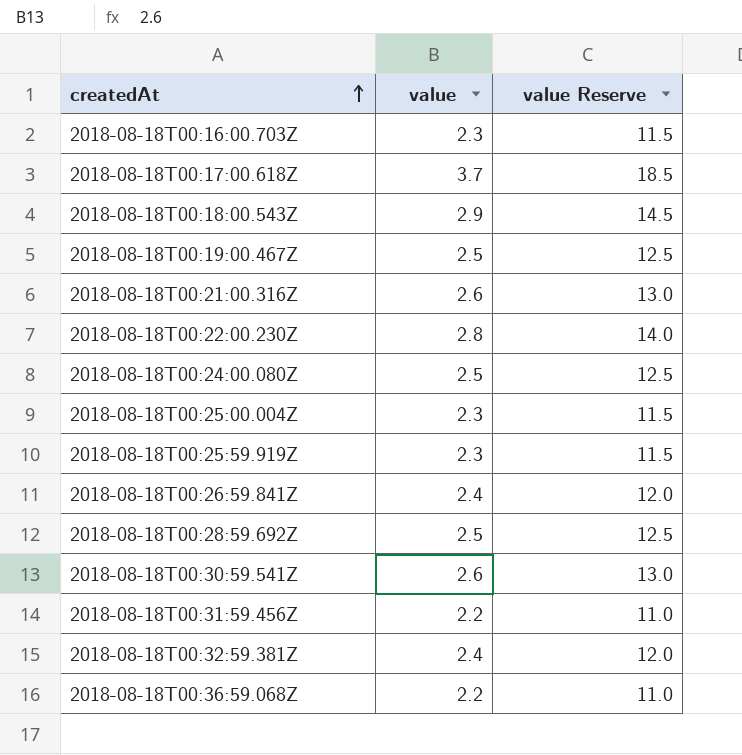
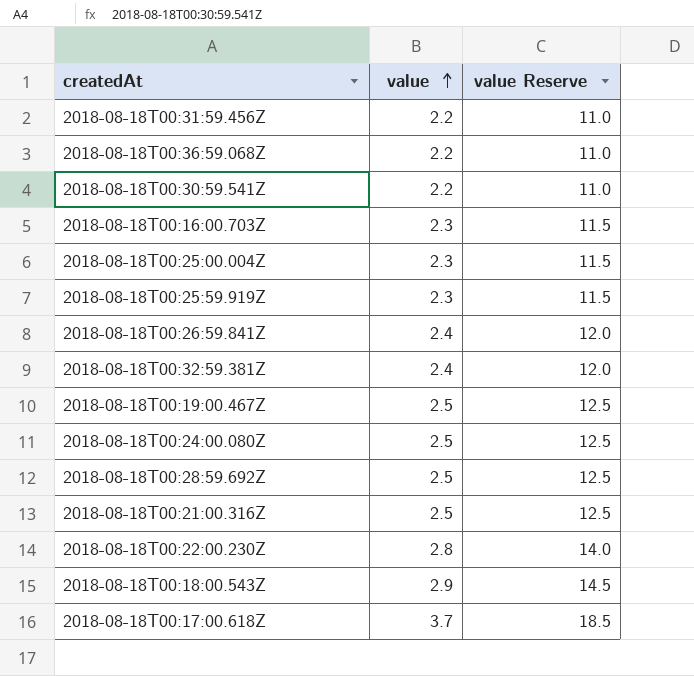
row order: createdAt ascending -> value ascending
2018-08-18T00:30:59.541Z | value: 2.6 -> 2.2
2018-08-18T00:30:59.541Z | value Reserve: 13.0 -> 11.0
2018-08-18T00:21:00.316Z | value: 2.6 -> 2.5
2018-08-18T00:21:00.316Z | value Reserve: 13.0 -> 12.5

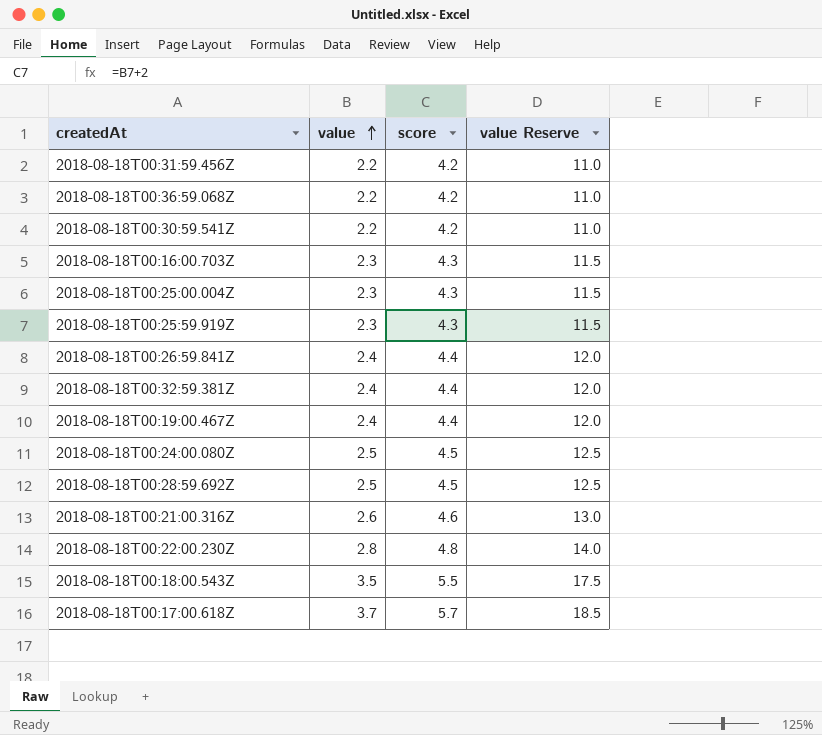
column score | formula: none -> [value] + 2
2018-08-18T00:19:00.467Z | value: 2.5 -> 2.4
2018-08-18T00:19:00.467Z | value Reserve: 12.5 -> 12.0
2018-08-18T00:21:00.316Z | value: 2.5 -> 2.6
2018-08-18T00:21:00.316Z | value Reserve: 12.5 -> 13.0
2018-08-18T00:18:00.543Z | value: 2.9 -> 3.5
2018-08-18T00:18:00.543Z | value Reserve: 14.5 -> 17.5

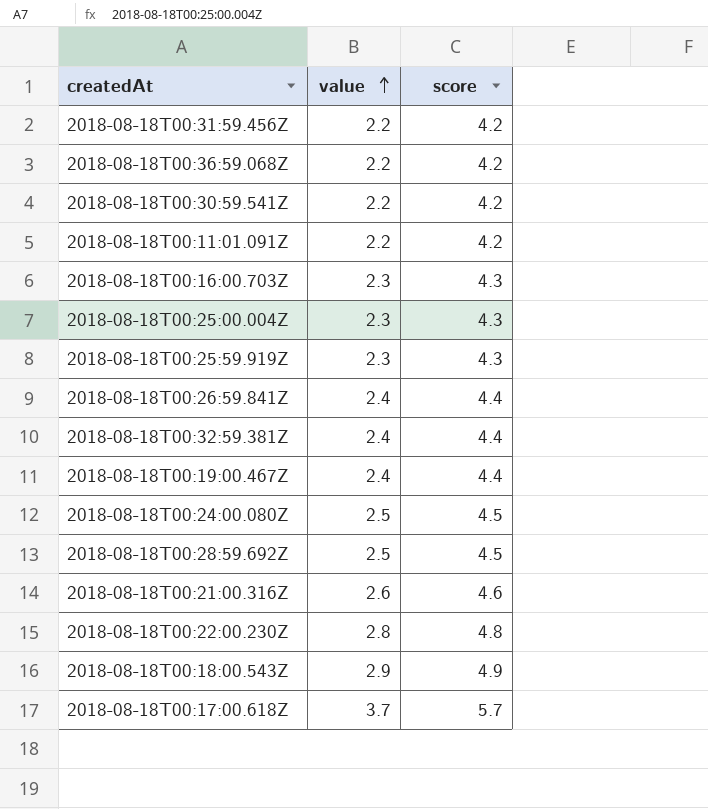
column value Reserve | formula: [value] * 5 -> none
row 2018-08-18T00:11:01.091Z: none -> 2.2 | 4.2
2018-08-18T00:18:00.543Z | value: 3.5 -> 2.9
2018-08-18T00:18:00.543Z | score: 5.5 -> 4.9

